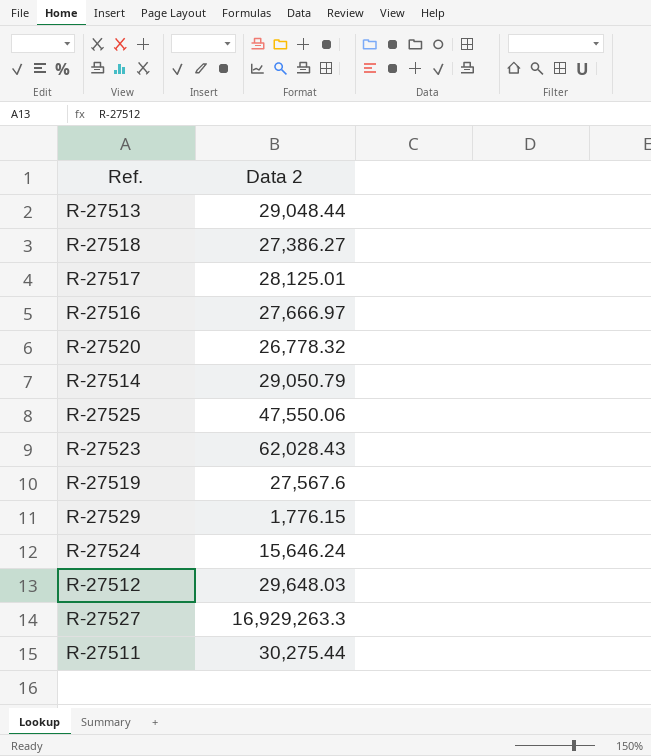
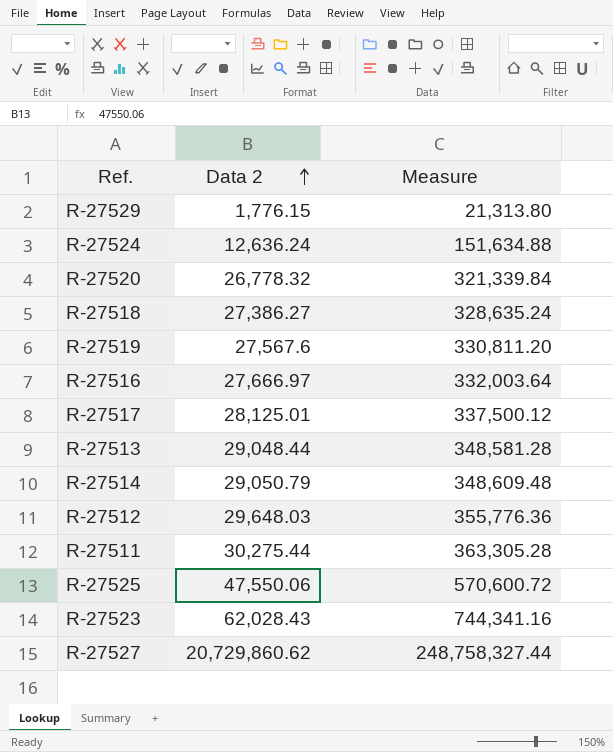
row order: none -> Data 2 ascending
column Measure | formula: none -> [Data 2] * 12
R-27524 | Data 2: 15,646.24 -> 12,636.24
R-27527 | Data 2: 16,929,263.3 -> 20,729,860.62

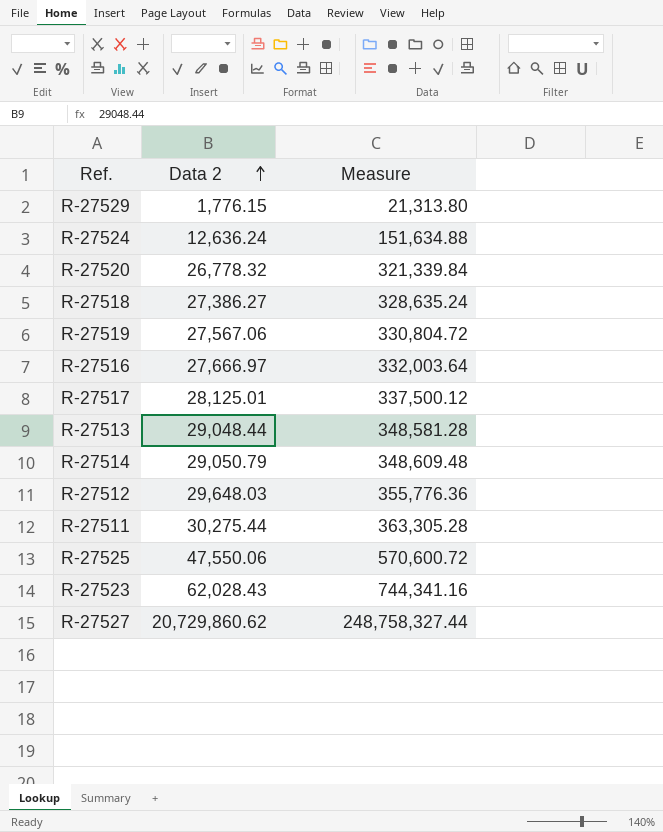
R-27519 | Data 2: 27,567.6 -> 27,567.06
R-27519 | Measure: 330,811.20 -> 330,804.72

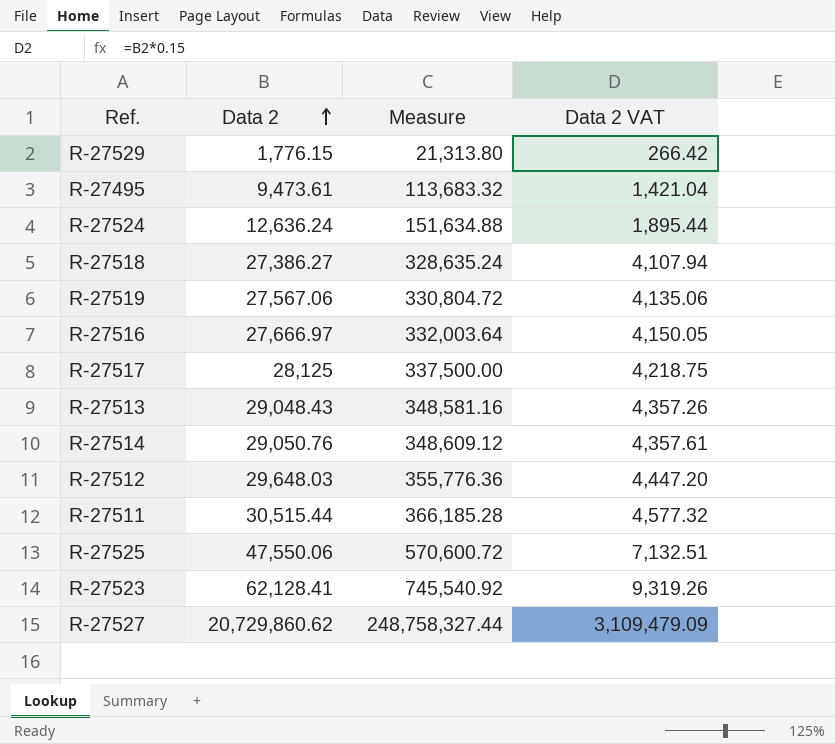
column Data 2 VAT | formula: none -> [Data 2] * 0.15
row R-27520: 26,778.32 | 321,339.84 -> none
row R-27495: none -> 9,473.61 | 113,683.32 | 1,421.04
R-27517 | Data 2: 28,125.01 -> 28,125
R-27517 | Measure: 337,500.12 -> 337,500.00
R-27513 | Data 2: 29,048.44 -> 29,048.43
R-27513 | Measure: 348,581.28 -> 348,581.16
R-27514 | Data 2: 29,050.79 -> 29,050.76
R-27514 | Measure: 348,609.48 -> 348,609.12
R-27511 | Data 2: 30,275.44 -> 30,515.44
R-27511 | Measure: 363,305.28 -> 366,185.28
R-27523 | Data 2: 62,028.43 -> 62,128.41
R-27523 | Measure: 744,341.16 -> 745,540.92

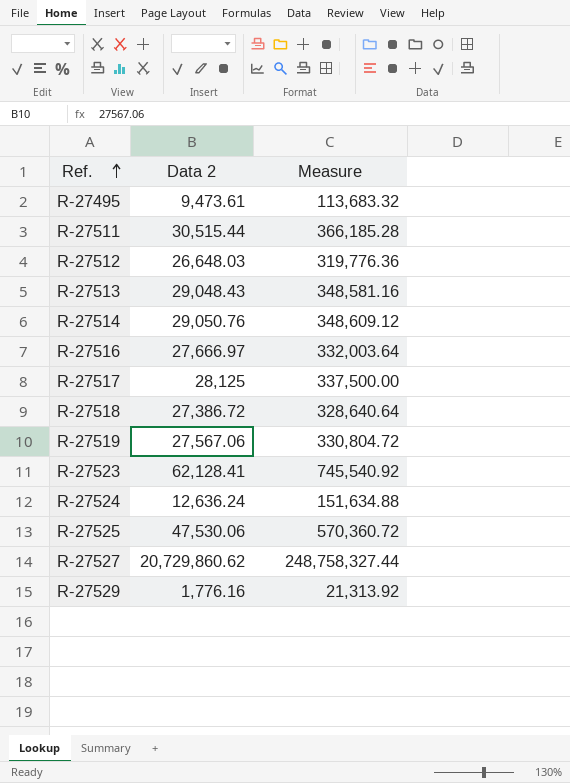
row order: Data 2 ascending -> Ref. ascending
column Data 2 VAT | formula: [Data 2] * 0.15 -> none
R-27512 | Data 2: 29,648.03 -> 26,648.03
R-27512 | Measure: 355,776.36 -> 319,776.36
R-27518 | Data 2: 27,386.27 -> 27,386.72
R-27518 | Measure: 328,635.24 -> 328,640.64
R-27525 | Data 2: 47,550.06 -> 47,530.06
R-27525 | Measure: 570,600.72 -> 570,360.72
R-27529 | Data 2: 1,776.15 -> 1,776.16
R-27529 | Measure: 21,313.80 -> 21,313.92

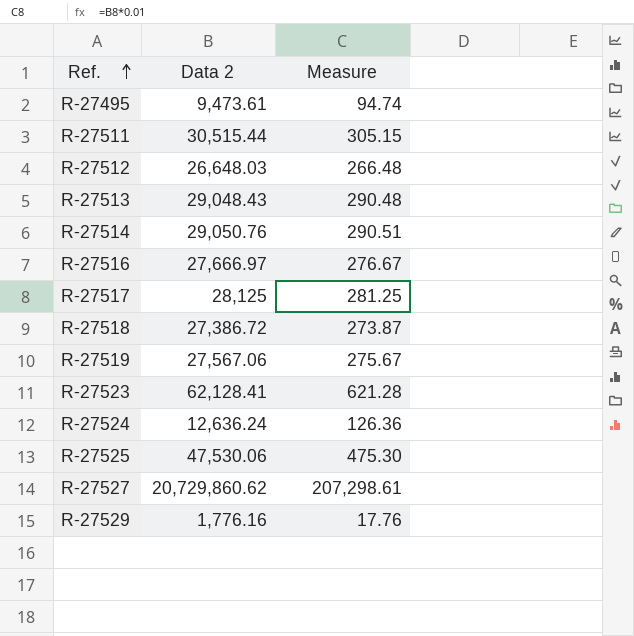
column Measure | formula: [Data 2] * 12 -> [Data 2] * 0.01

